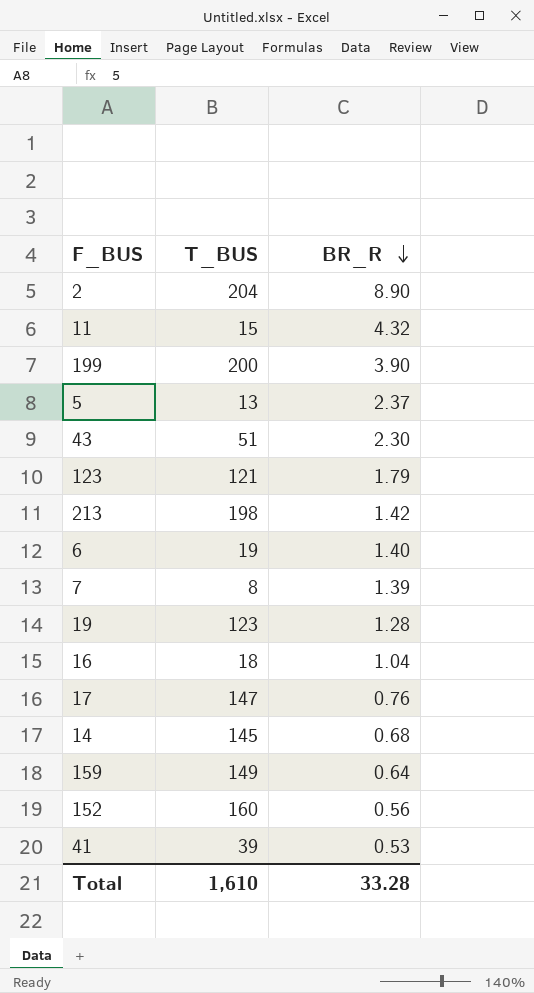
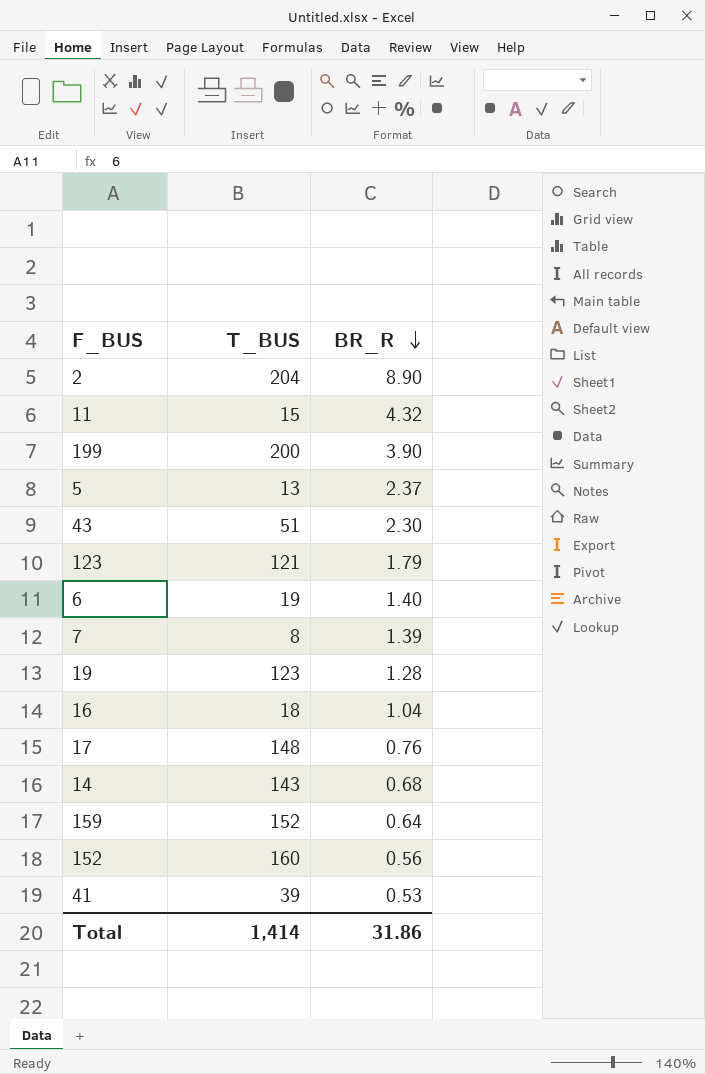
row 213: 198 | 1.42 -> none
17 | T_BUS: 147 -> 148
14 | T_BUS: 145 -> 143
159 | T_BUS: 149 -> 152
Total | T_BUS: 1,610 -> 1,414
Total | BR_R: 33.28 -> 31.86

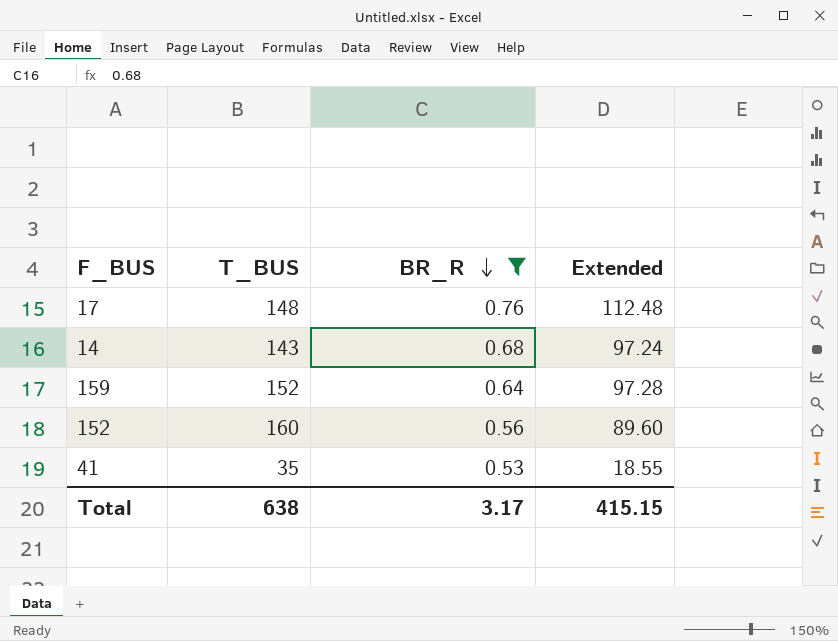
filter: none -> BR_R <= 0.76
column Extended | formula: none -> [T_BUS] * [BR_R]
41 | T_BUS: 39 -> 35
Total | T_BUS: 1,414 -> 638
Total | BR_R: 31.86 -> 3.17

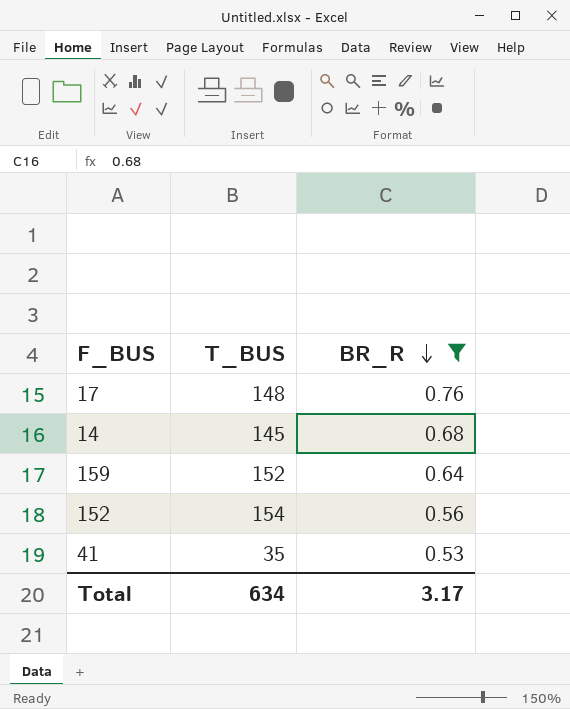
column Extended | formula: [T_BUS] * [BR_R] -> none
14 | T_BUS: 143 -> 145
152 | T_BUS: 160 -> 154
Total | T_BUS: 638 -> 634

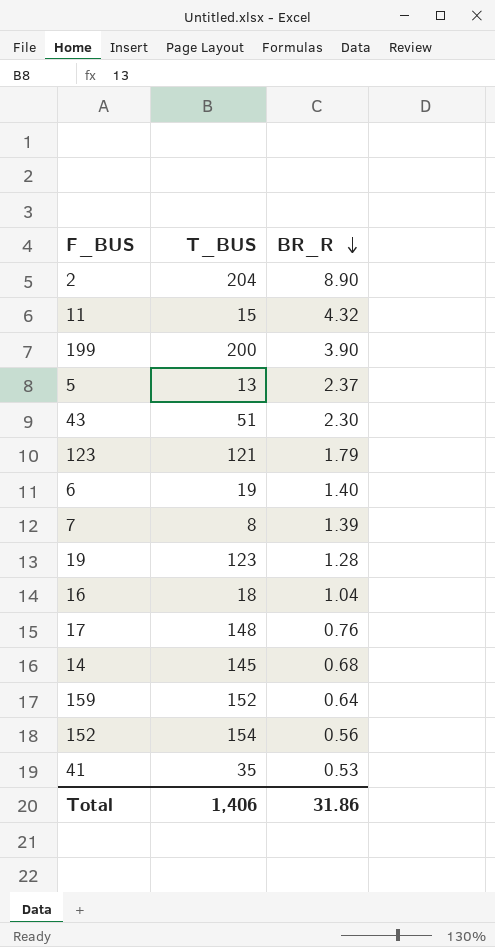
filter: BR_R <= 0.76 -> none
Total | T_BUS: 634 -> 1,406
Total | BR_R: 3.17 -> 31.86

